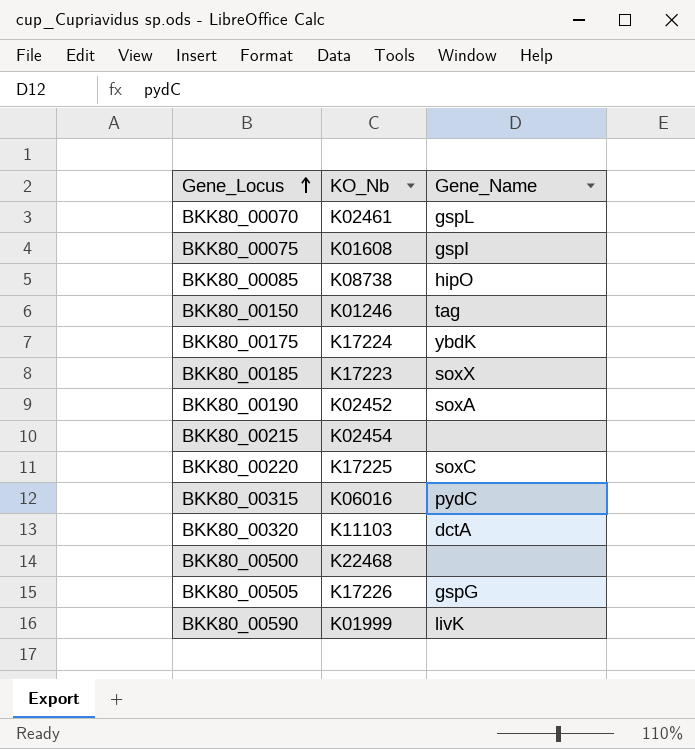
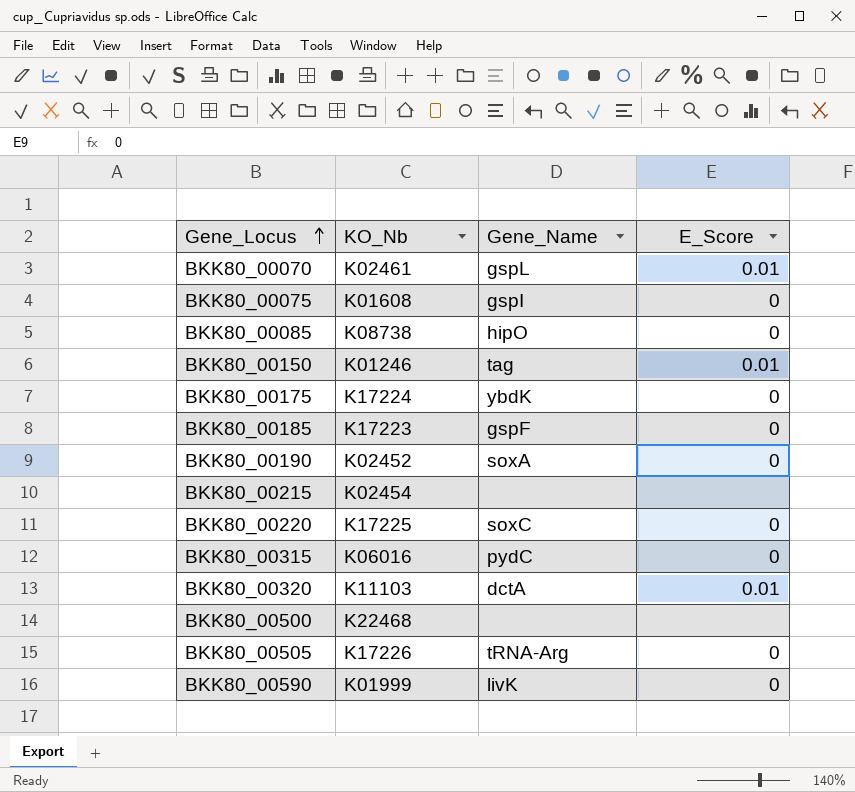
column E_Score | position: none -> 4
BKK80_00185 | Gene_Name: soxX -> gspF
BKK80_00505 | Gene_Name: gspG -> tRNA-Arg

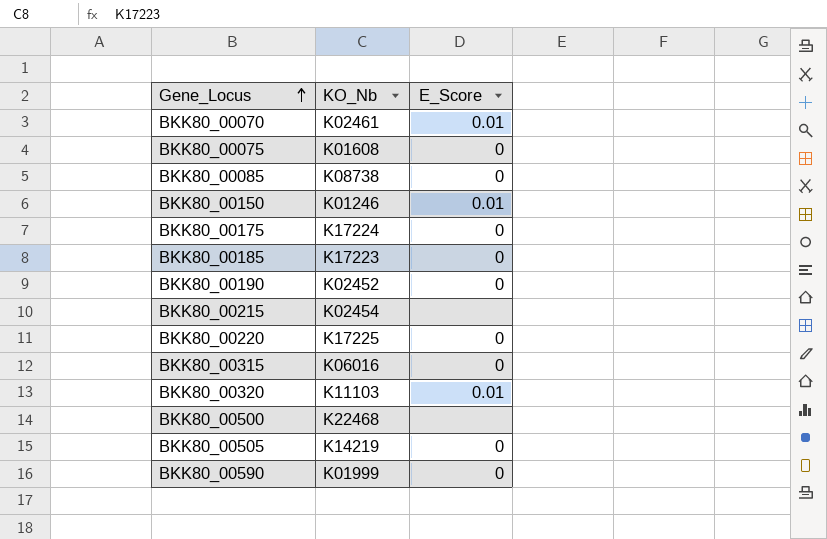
column Gene_Name | position: 3 -> none
BKK80_00505 | KO_Nb: K17226 -> K14219

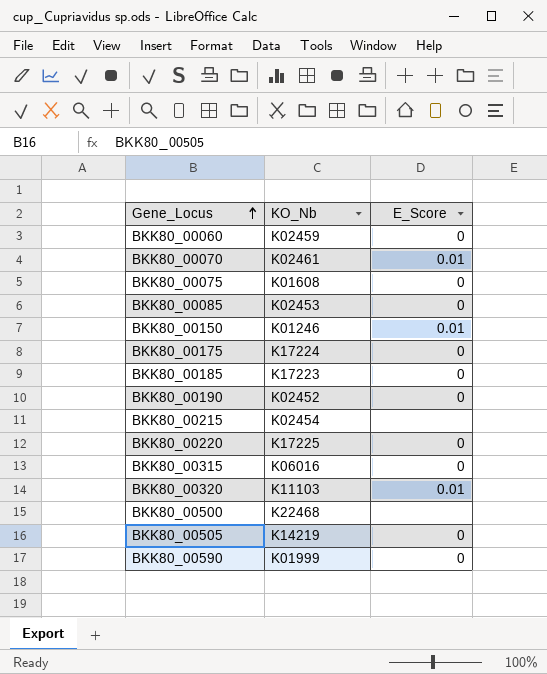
row BKK80_00060: none -> K02459 | 0
BKK80_00085 | KO_Nb: K08738 -> K02453

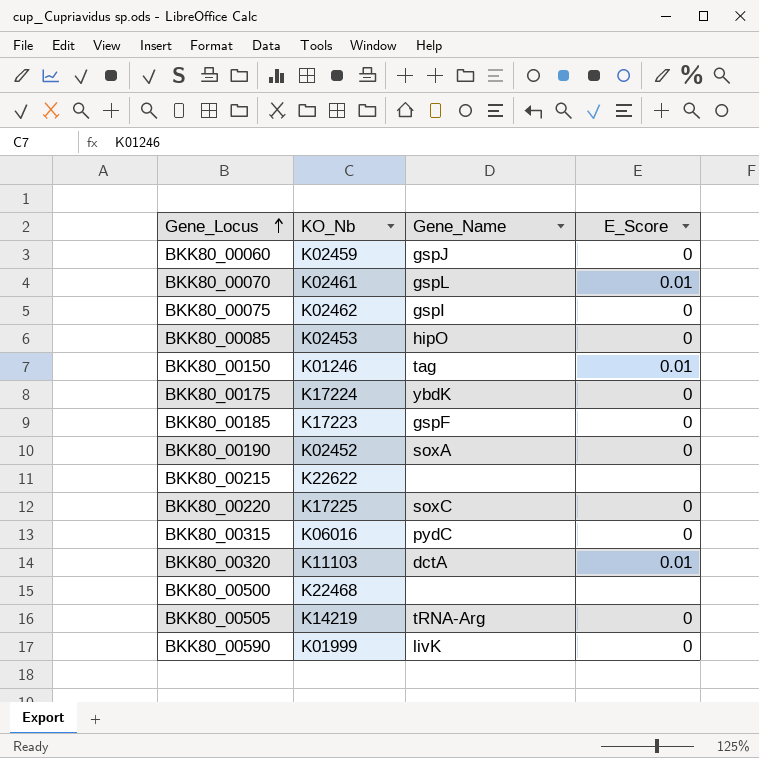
column Gene_Name | position: none -> 3
BKK80_00075 | KO_Nb: K01608 -> K02462
BKK80_00215 | KO_Nb: K02454 -> K22622

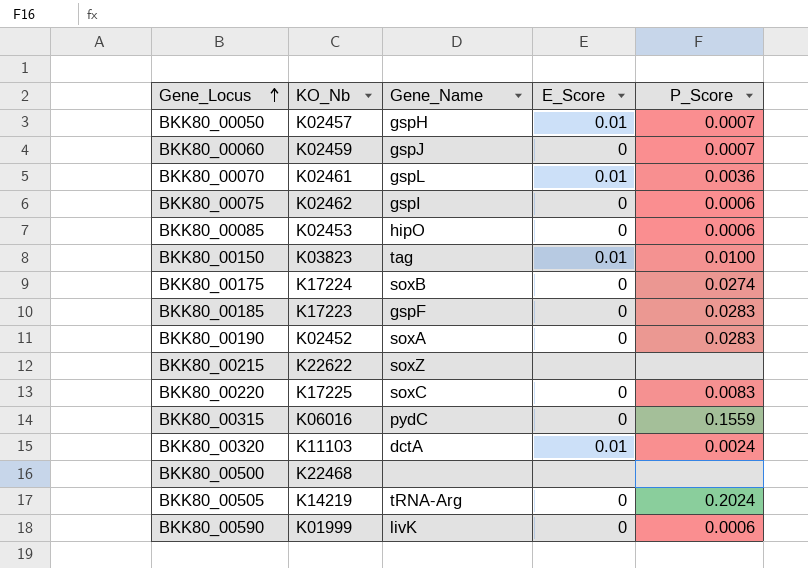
column P_Score | position: none -> 5
row BKK80_00050: none -> K02457 | gspH | 0.01 | 0.0007
BKK80_00150 | KO_Nb: K01246 -> K03823
BKK80_00175 | Gene_Name: ybdK -> soxB
BKK80_00215 | Gene_Name: none -> soxZ

